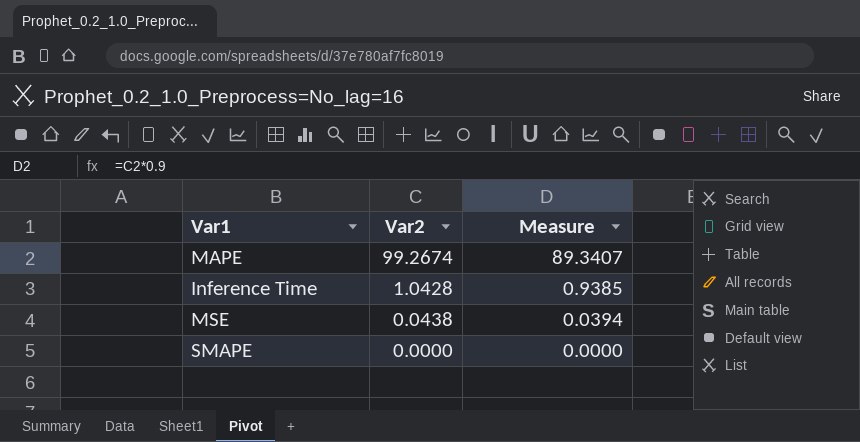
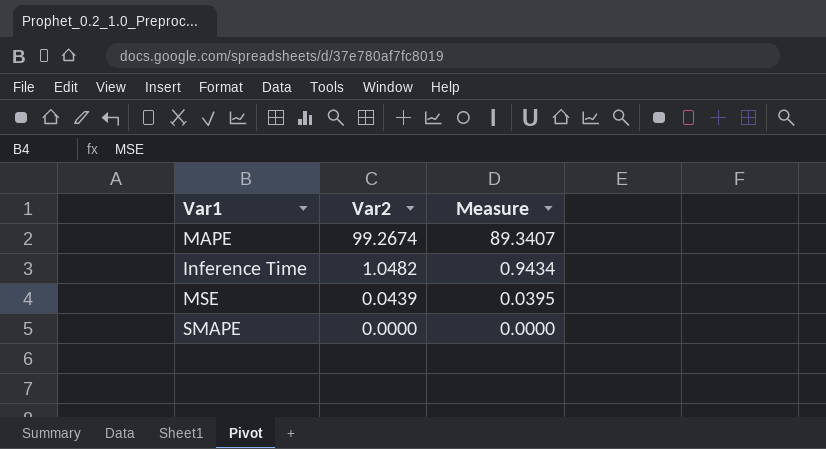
Inference Time | Var2: 1.0428 -> 1.0482
Inference Time | Measure: 0.9385 -> 0.9434
MSE | Var2: 0.0438 -> 0.0439
MSE | Measure: 0.0394 -> 0.0395

